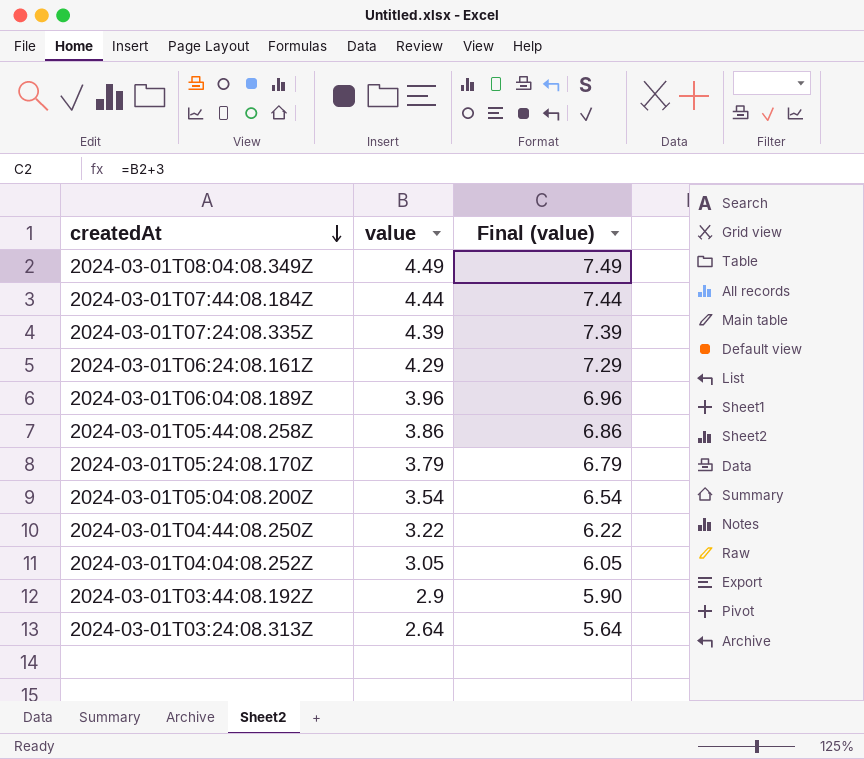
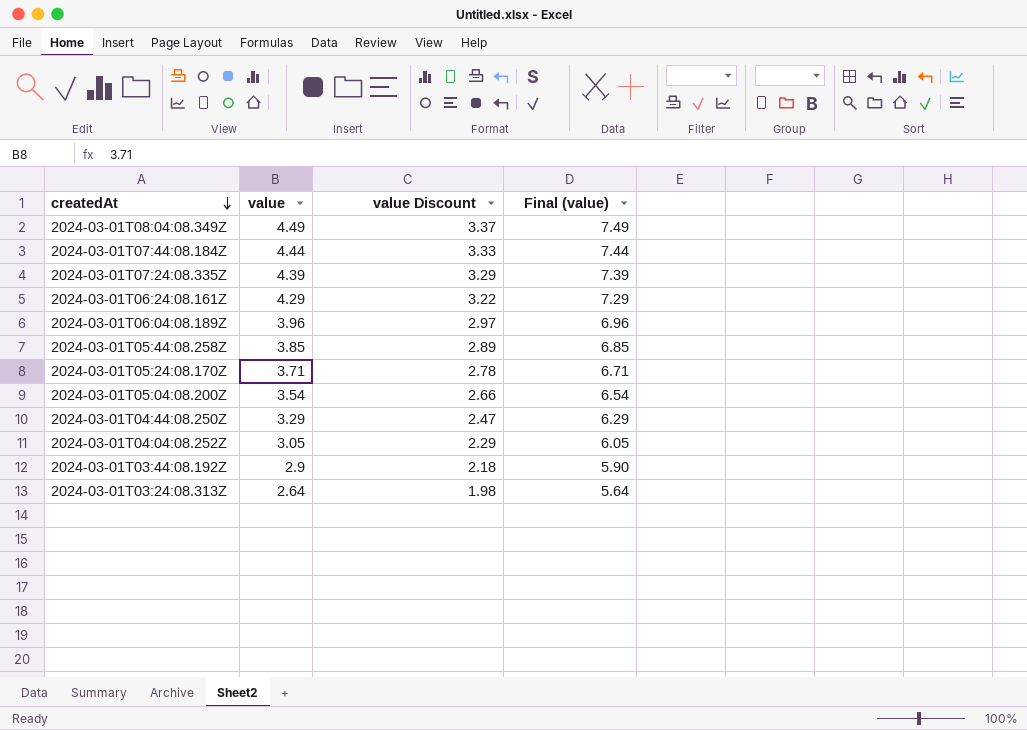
column value Discount | formula: none -> [value] * 0.75
2024-03-01T05:44:08.258Z | value: 3.86 -> 3.85
2024-03-01T05:44:08.258Z | Final (value): 6.86 -> 6.85
2024-03-01T05:24:08.170Z | value: 3.79 -> 3.71
2024-03-01T05:24:08.170Z | Final (value): 6.79 -> 6.71
2024-03-01T04:44:08.250Z | value: 3.22 -> 3.29
2024-03-01T04:44:08.250Z | Final (value): 6.22 -> 6.29

